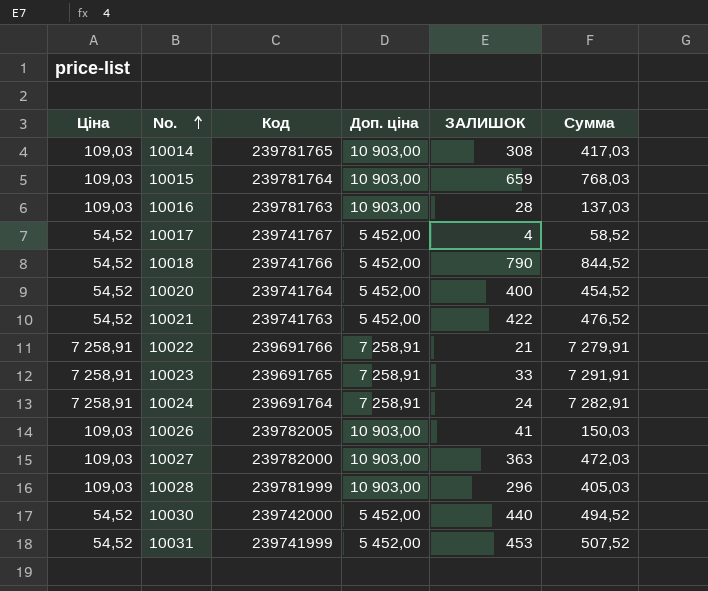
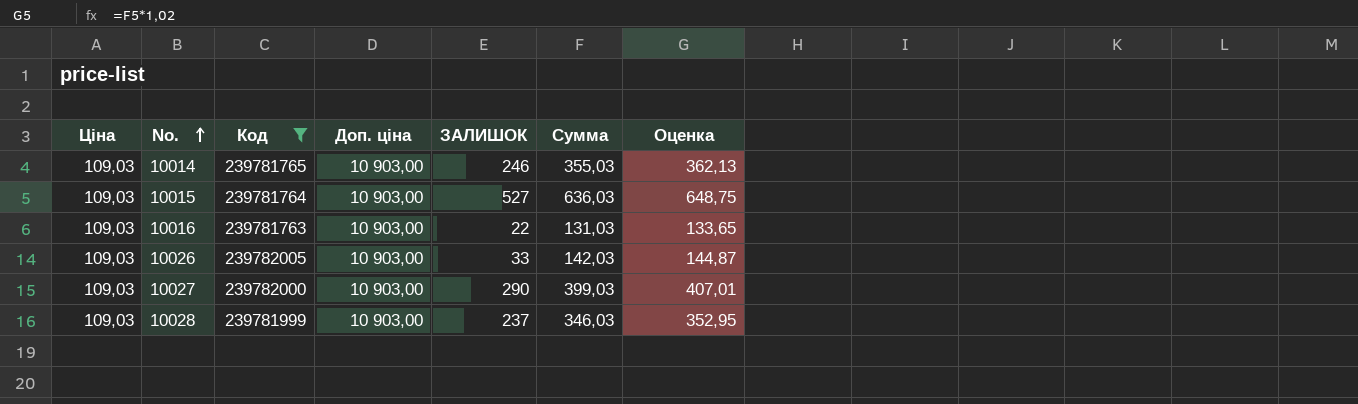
filter: none -> Код >= 239781763
column Оценка | formula: none -> [Сумма] * 1,02
10014 | ЗАЛИШОК: 308 -> 246
10014 | Сумма: 417,03 -> 355,03
10015 | ЗАЛИШОК: 659 -> 527
10015 | Сумма: 768,03 -> 636,03
10016 | ЗАЛИШОК: 28 -> 22
10016 | Сумма: 137,03 -> 131,03
10026 | ЗАЛИШОК: 41 -> 33
10026 | Сумма: 150,03 -> 142,03
10027 | ЗАЛИШОК: 363 -> 290
10027 | Сумма: 472,03 -> 399,03
10028 | ЗАЛИШОК: 296 -> 237
10028 | Сумма: 405,03 -> 346,03

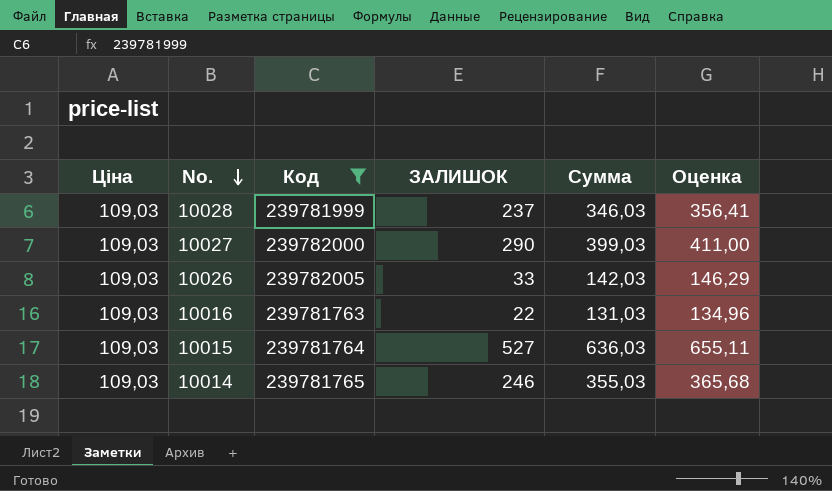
row order: No. ascending -> No. descending
column Доп. ціна | position: 4 -> none
column Оценка | formula: [Сумма] * 1,02 -> [Сумма] * 1,03

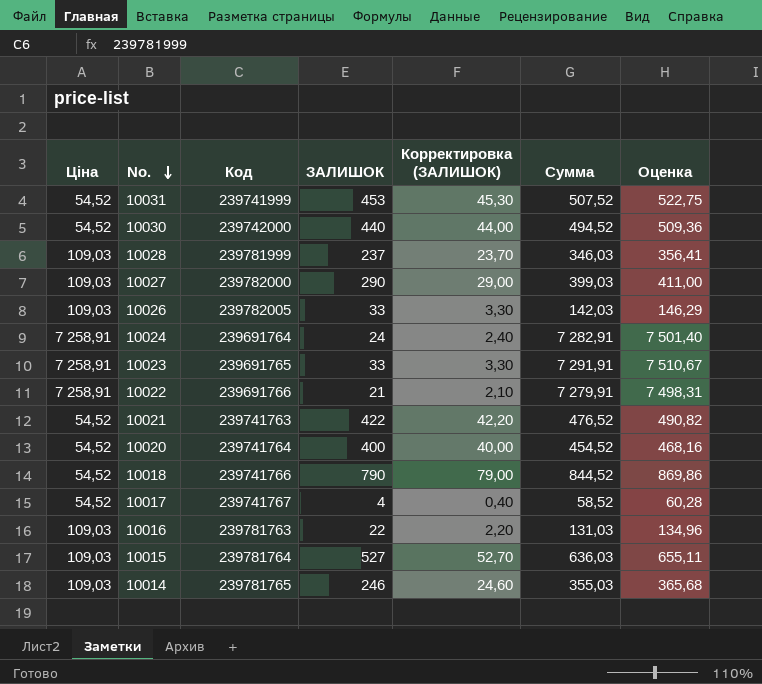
filter: Код >= 239781763 -> none
column Корректировка (ЗАЛИШОК) | formula: none -> [ЗАЛИШОК] * 0,1

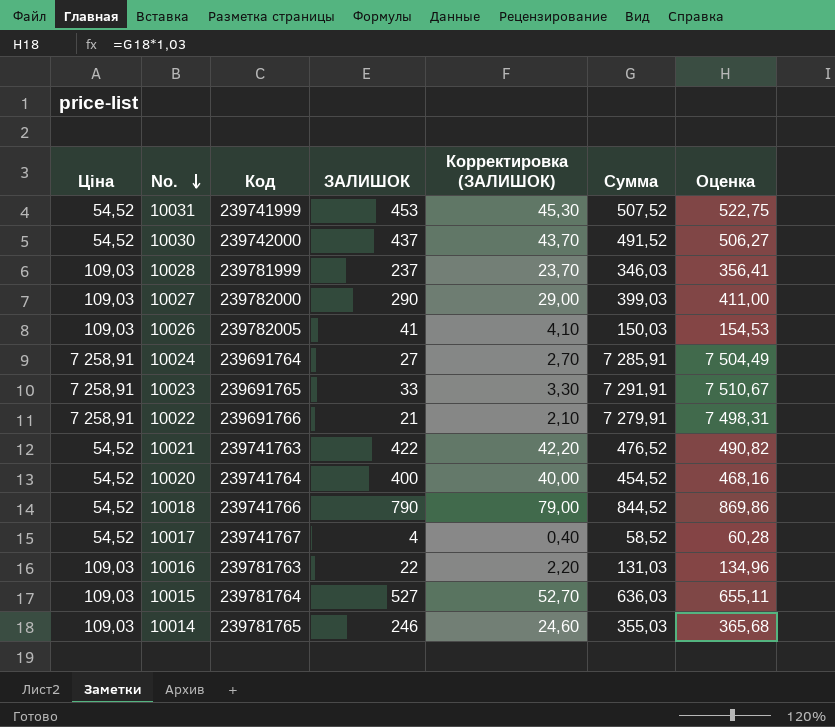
10030 | ЗАЛИШОК: 440 -> 437
10030 | Корректировка (ЗАЛИШОК): 44,00 -> 43,70
10030 | Сумма: 494,52 -> 491,52
10030 | Оценка: 509,36 -> 506,27
10026 | ЗАЛИШОК: 33 -> 41
10026 | Корректировка (ЗАЛИШОК): 3,30 -> 4,10
10026 | Сумма: 142,03 -> 150,03
10026 | Оценка: 146,29 -> 154,53
10024 | ЗАЛИШОК: 24 -> 27
10024 | Корректировка (ЗАЛИШОК): 2,40 -> 2,70
10024 | Сумма: 7 282,91 -> 7 285,91
10024 | Оценка: 7 501,40 -> 7 504,49

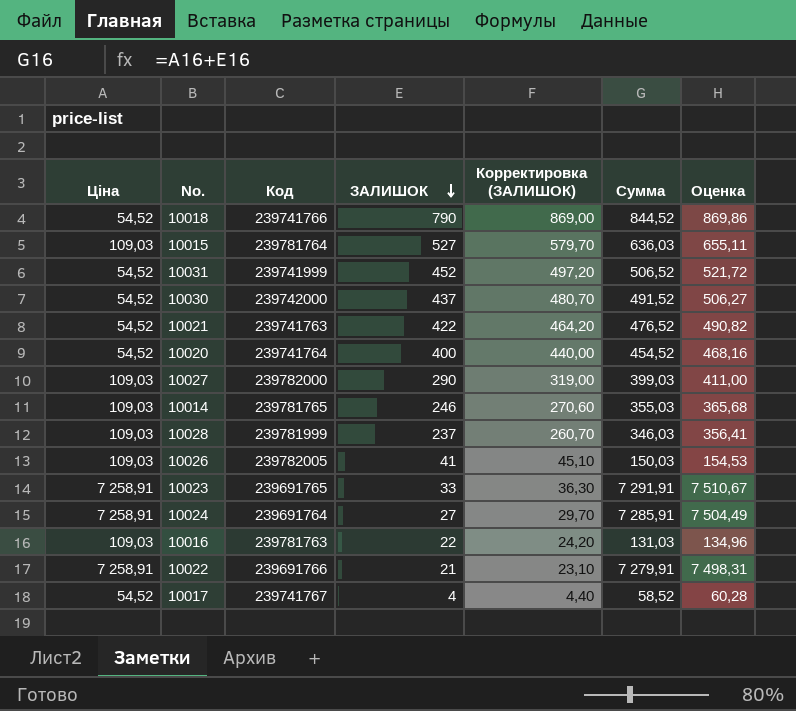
row order: No. descending -> ЗАЛИШОК descending
column Корректировка (ЗАЛИШОК) | formula: [ЗАЛИШОК] * 0,1 -> [ЗАЛИШОК] * 1,1
10031 | ЗАЛИШОК: 453 -> 452
10031 | Сумма: 507,52 -> 506,52
10031 | Оценка: 522,75 -> 521,72

